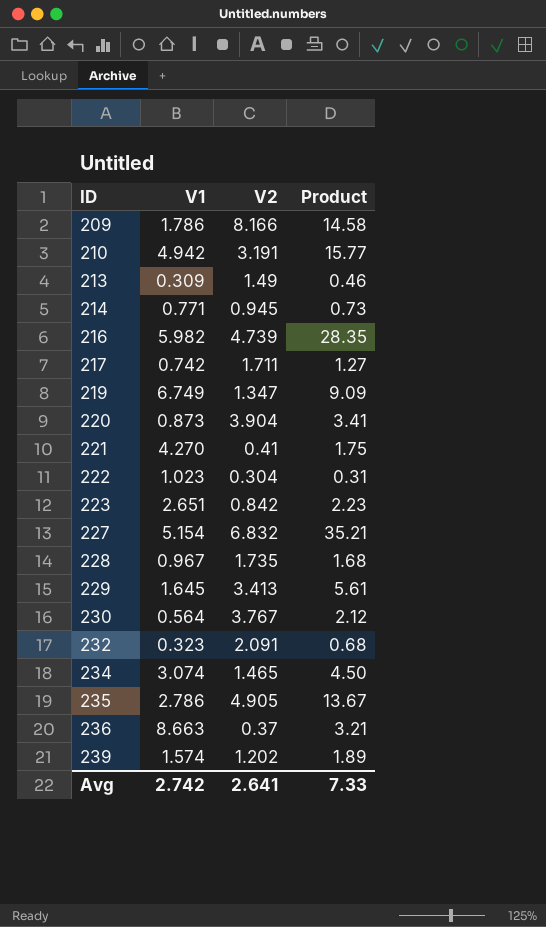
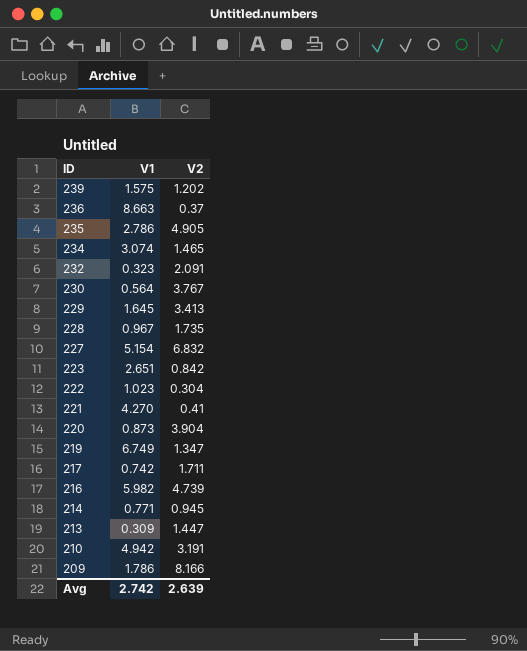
row order: ID ascending -> ID descending
column Product | formula: [V1] * [V2] -> none
239 | V1: 1.574 -> 1.575
213 | V2: 1.49 -> 1.447
Avg | V2: 2.641 -> 2.639

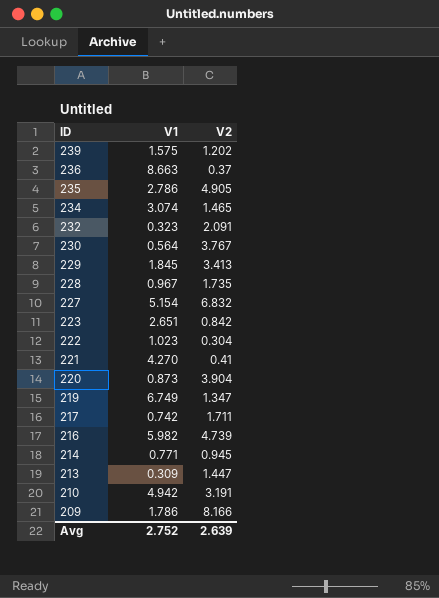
229 | V1: 1.645 -> 1.845
Avg | V1: 2.742 -> 2.752

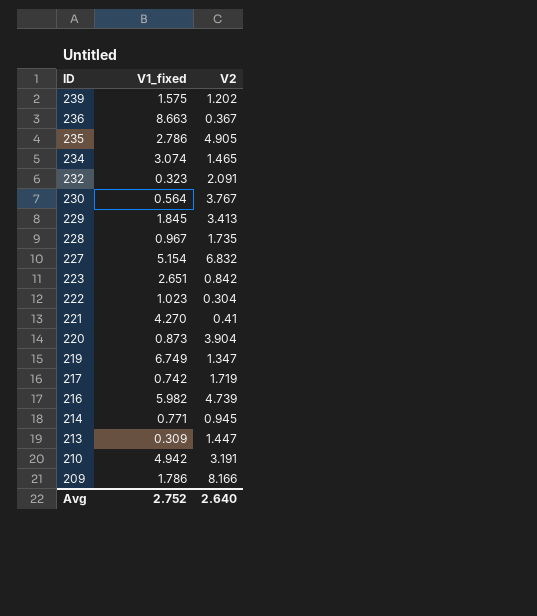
column name: V1 -> V1_fixed
236 | V2: 0.37 -> 0.367
217 | V2: 1.711 -> 1.719
Avg | V2: 2.639 -> 2.640

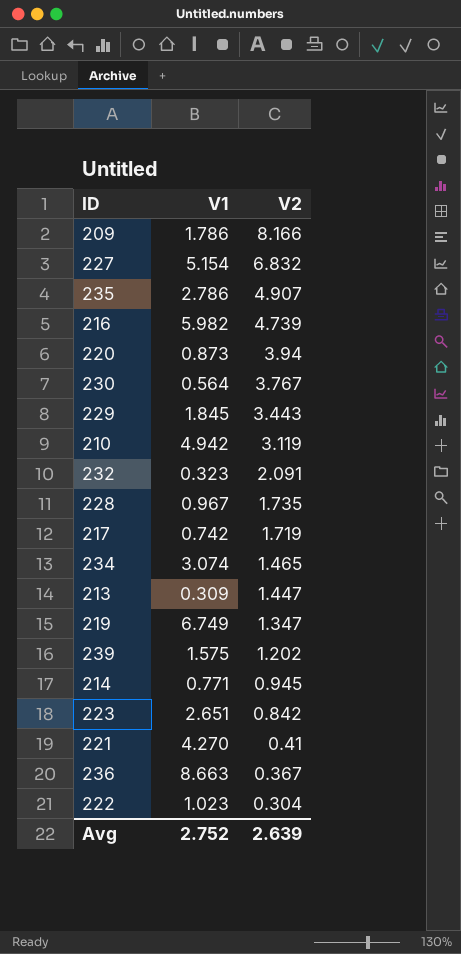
row order: ID descending -> V2 descending
column name: V1_fixed -> V1
235 | V2: 4.905 -> 4.907
220 | V2: 3.904 -> 3.94
229 | V2: 3.413 -> 3.443
210 | V2: 3.191 -> 3.119
Avg | V2: 2.640 -> 2.639

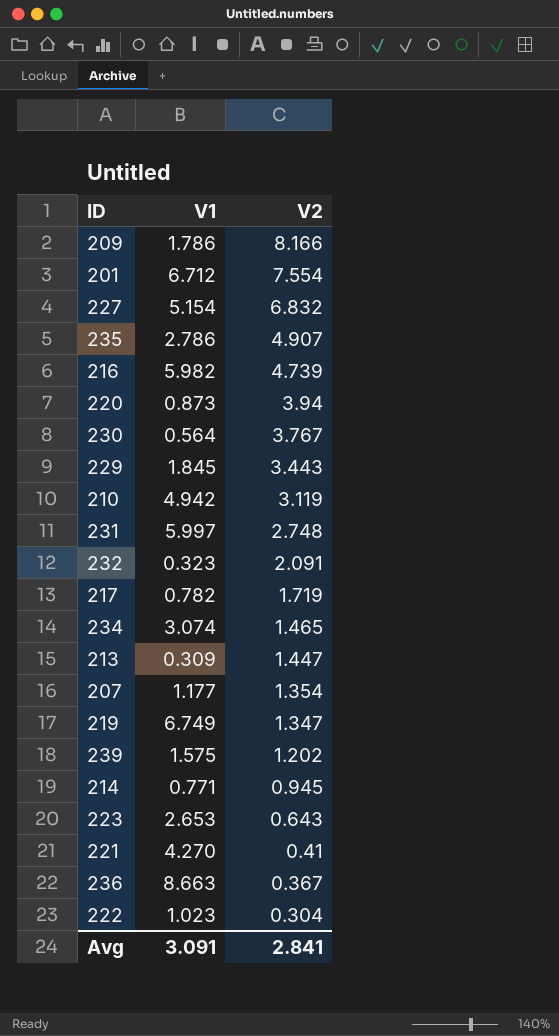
row 228: 0.967 | 1.735 -> none
row 201: none -> 6.712 | 7.554
row 231: none -> 5.997 | 2.748
217 | V1: 0.742 -> 0.782
row 207: none -> 1.177 | 1.354
223 | V1: 2.651 -> 2.653
223 | V2: 0.842 -> 0.643
Avg | V1: 2.752 -> 3.091
Avg | V2: 2.639 -> 2.841

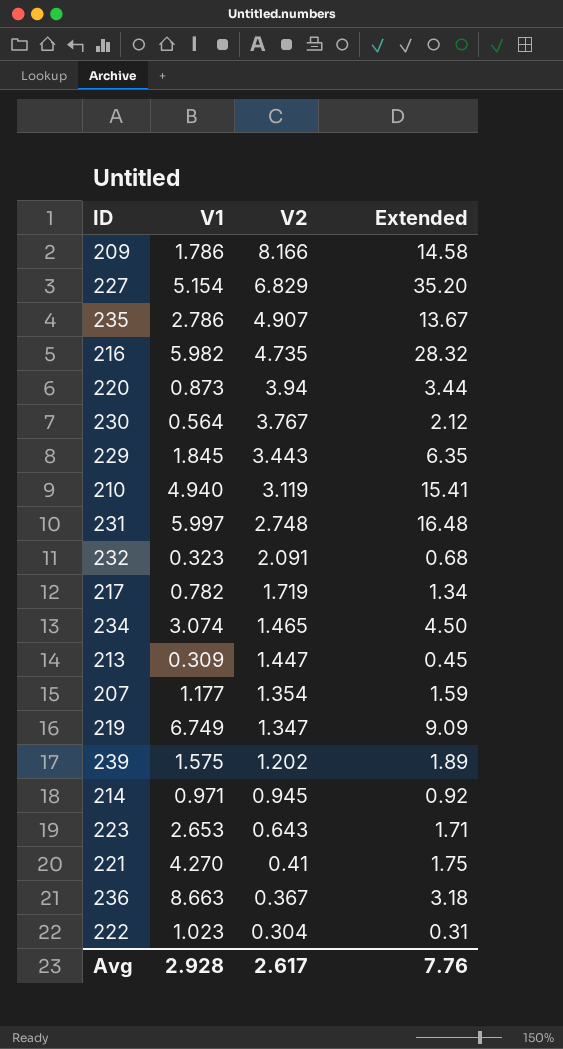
column Extended | formula: none -> [V1] * [V2]
row 201: 6.712 | 7.554 -> none
227 | V2: 6.832 -> 6.829
216 | V2: 4.739 -> 4.735
210 | V1: 4.942 -> 4.940
214 | V1: 0.771 -> 0.971
Avg | V1: 3.091 -> 2.928
Avg | V2: 2.841 -> 2.617

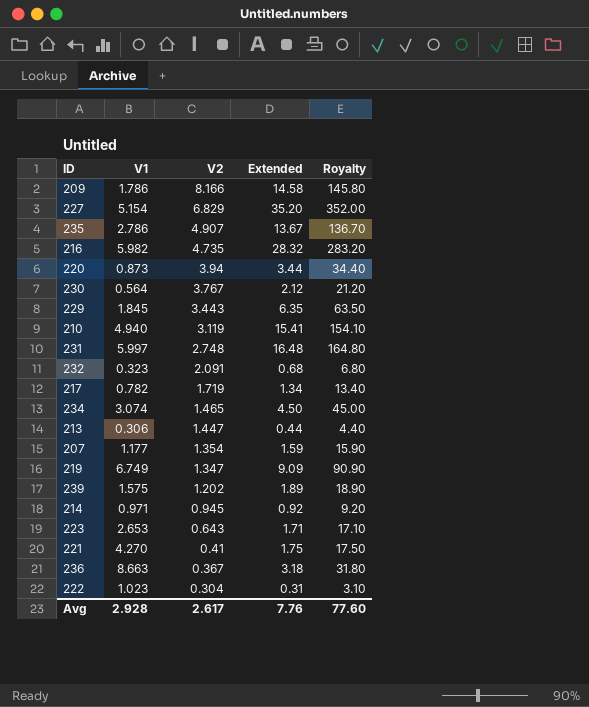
column Royalty | formula: none -> [Extended] * 10
213 | V1: 0.309 -> 0.306
213 | Extended: 0.45 -> 0.44

